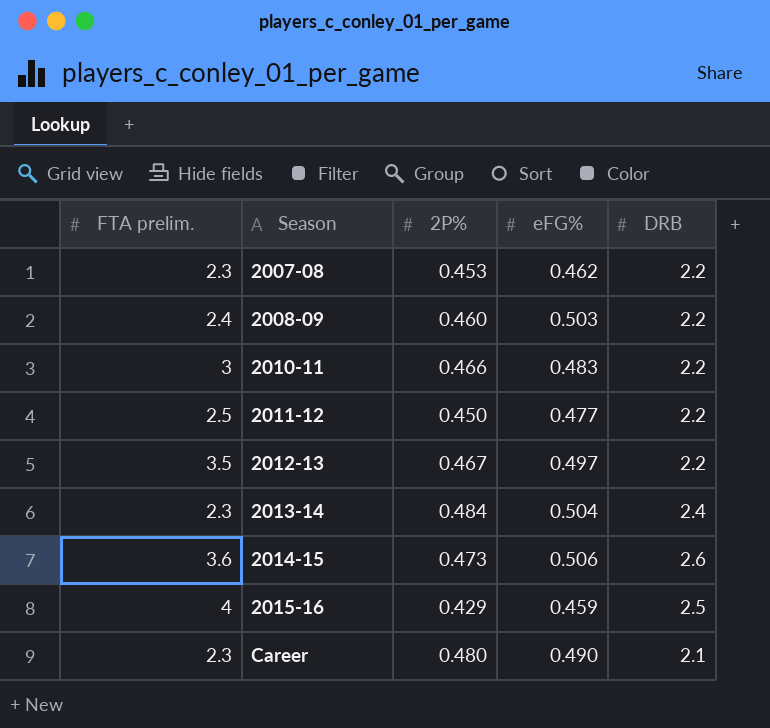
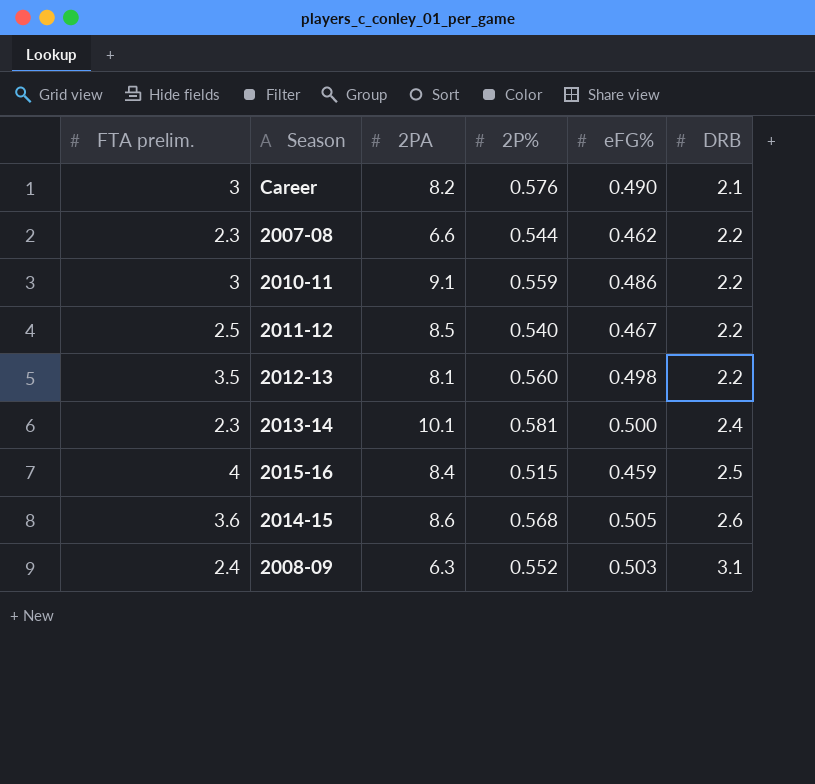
row order: Season ascending -> DRB ascending
column 2PA | position: none -> 3
Career | FTA prelim.: 2.3 -> 3
Career | 2P%: 0.480 -> 0.576
2007-08 | 2P%: 0.453 -> 0.544
2010-11 | 2P%: 0.466 -> 0.559
2010-11 | eFG%: 0.483 -> 0.486
2011-12 | 2P%: 0.450 -> 0.540
2011-12 | eFG%: 0.477 -> 0.467
2012-13 | 2P%: 0.467 -> 0.560
2012-13 | eFG%: 0.497 -> 0.498
2013-14 | 2P%: 0.484 -> 0.581
2013-14 | eFG%: 0.504 -> 0.500
2015-16 | 2P%: 0.429 -> 0.515
2014-15 | 2P%: 0.473 -> 0.568
2014-15 | eFG%: 0.506 -> 0.505
2008-09 | 2P%: 0.460 -> 0.552
2008-09 | DRB: 2.2 -> 3.1

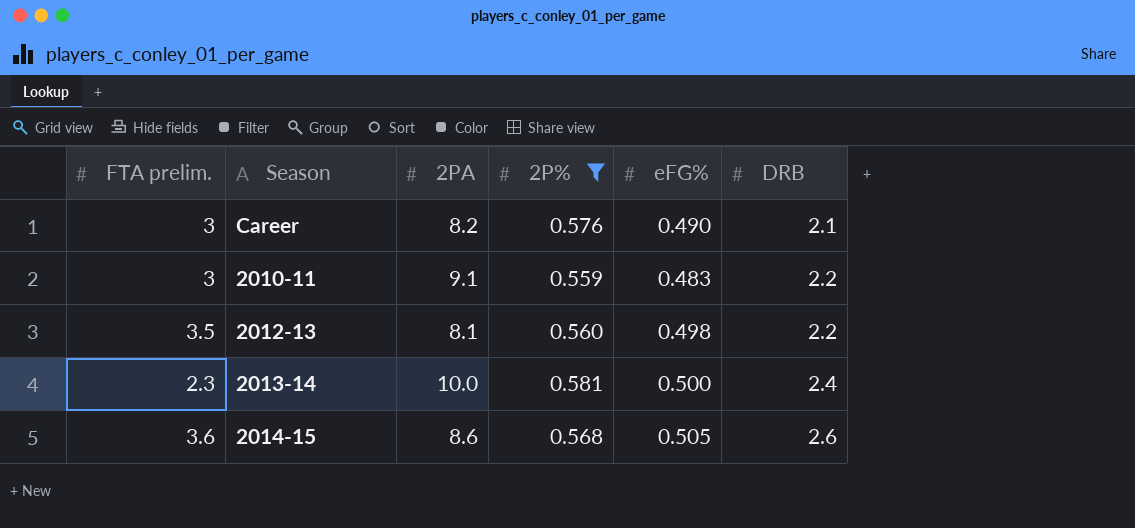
filter: none -> 2P% >= 0.559
2010-11 | eFG%: 0.486 -> 0.483
2013-14 | 2PA: 10.1 -> 10.0

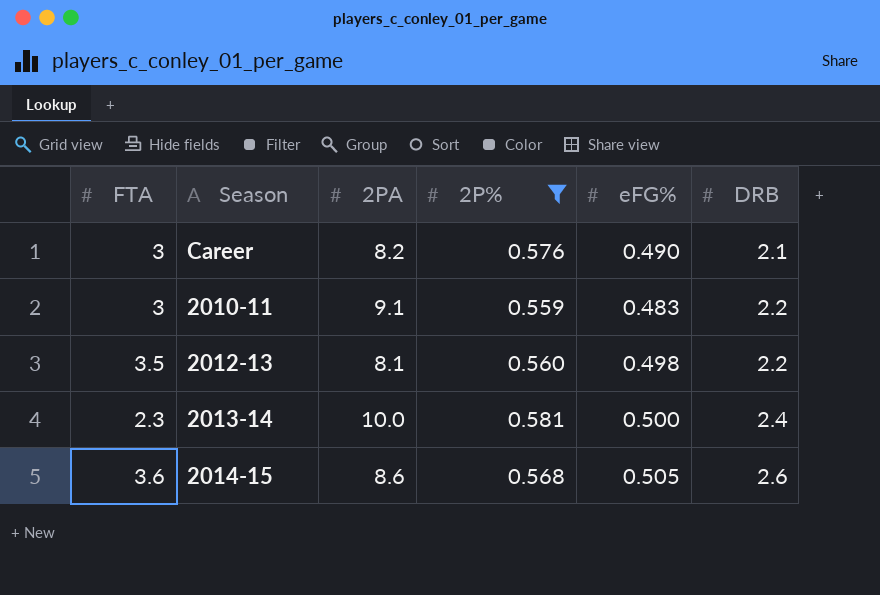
column name: FTA prelim. -> FTA

